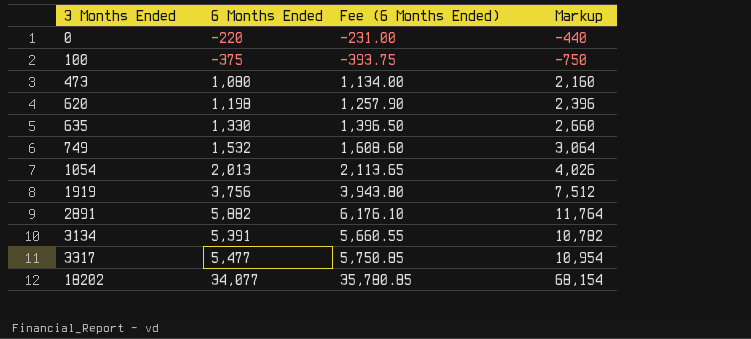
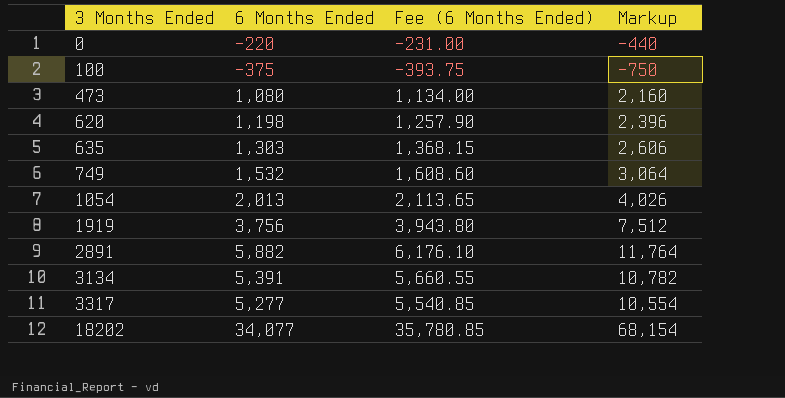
635 | 6 Months Ended: 1,330 -> 1,303
635 | Fee (6 Months Ended): 1,396.50 -> 1,368.15
635 | Markup: 2,660 -> 2,606
3317 | 6 Months Ended: 5,477 -> 5,277
3317 | Fee (6 Months Ended): 5,750.85 -> 5,540.85
3317 | Markup: 10,954 -> 10,554

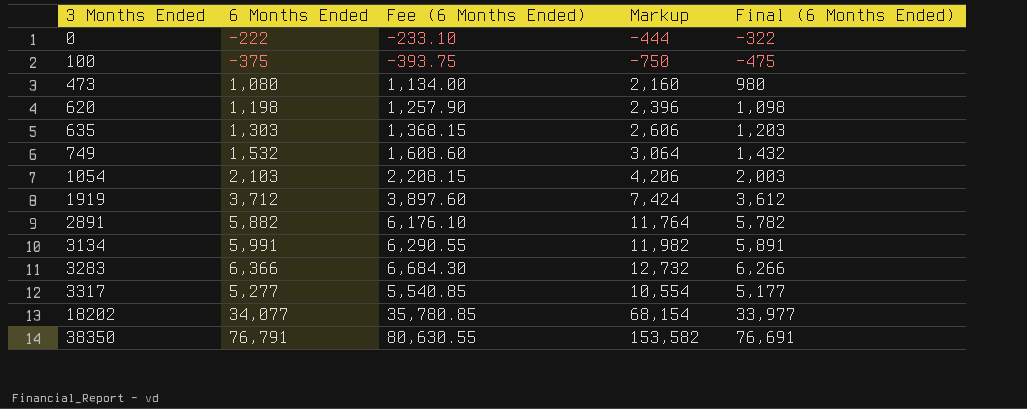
column Final (6 Months Ended) | formula: none -> [6 Months Ended] - 100
0 | 6 Months Ended: -220 -> -222
0 | Fee (6 Months Ended): -231.00 -> -233.10
0 | Markup: -440 -> -444
1054 | 6 Months Ended: 2,013 -> 2,103
1054 | Fee (6 Months Ended): 2,113.65 -> 2,208.15
1054 | Markup: 4,026 -> 4,206
1919 | 6 Months Ended: 3,756 -> 3,712
1919 | Fee (6 Months Ended): 3,943.80 -> 3,897.60
1919 | Markup: 7,512 -> 7,424
3134 | 6 Months Ended: 5,391 -> 5,991
3134 | Fee (6 Months Ended): 5,660.55 -> 6,290.55
3134 | Markup: 10,782 -> 11,982
row 3283: none -> 6,366 | 6,684.30 | 12,732 | 6,266
row 38350: none -> 76,791 | 80,630.55 | 153,582 | 76,691

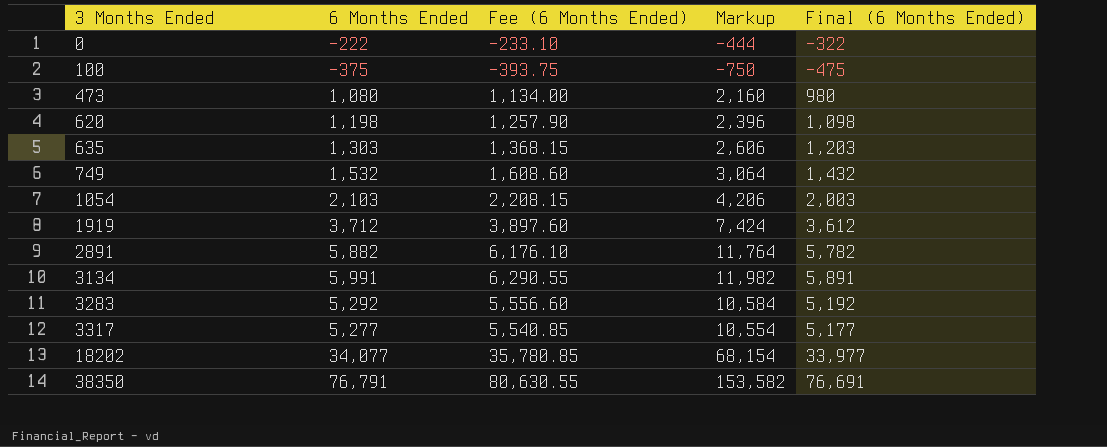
3283 | 6 Months Ended: 6,366 -> 5,292
3283 | Fee (6 Months Ended): 6,684.30 -> 5,556.60
3283 | Markup: 12,732 -> 10,584
3283 | Final (6 Months Ended): 6,266 -> 5,192

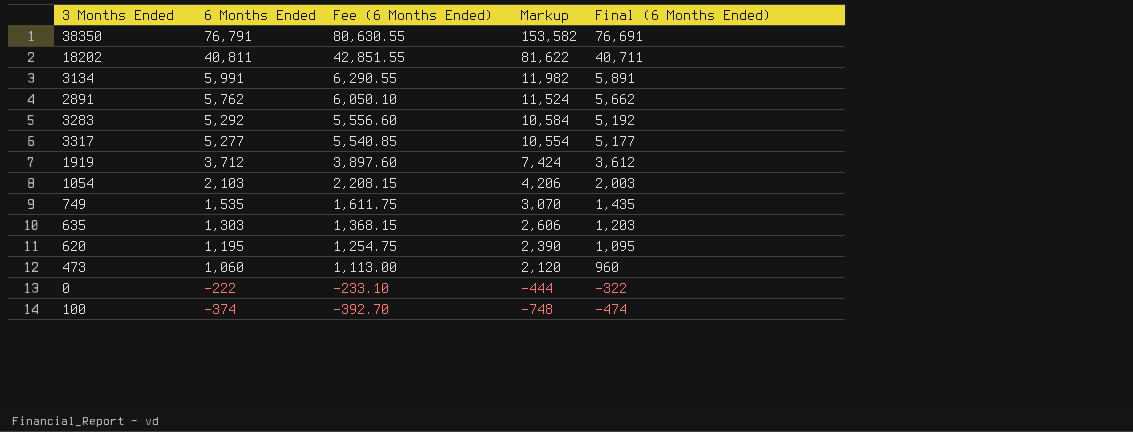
row order: 3 Months Ended ascending -> 6 Months Ended descending
18202 | 6 Months Ended: 34,077 -> 40,811
18202 | Fee (6 Months Ended): 35,780.85 -> 42,851.55
18202 | Markup: 68,154 -> 81,622
18202 | Final (6 Months Ended): 33,977 -> 40,711
2891 | 6 Months Ended: 5,882 -> 5,762
2891 | Fee (6 Months Ended): 6,176.10 -> 6,050.10
2891 | Markup: 11,764 -> 11,524
2891 | Final (6 Months Ended): 5,782 -> 5,662
749 | 6 Months Ended: 1,532 -> 1,535
749 | Fee (6 Months Ended): 1,608.60 -> 1,611.75
749 | Markup: 3,064 -> 3,070
749 | Final (6 Months Ended): 1,432 -> 1,435
620 | 6 Months Ended: 1,198 -> 1,195
620 | Fee (6 Months Ended): 1,257.90 -> 1,254.75
620 | Markup: 2,396 -> 2,390
620 | Final (6 Months Ended): 1,098 -> 1,095
473 | 6 Months Ended: 1,080 -> 1,060
473 | Fee (6 Months Ended): 1,134.00 -> 1,113.00
473 | Markup: 2,160 -> 2,120
473 | Final (6 Months Ended): 980 -> 960
100 | 6 Months Ended: -375 -> -374
100 | Fee (6 Months Ended): -393.75 -> -392.70
100 | Markup: -750 -> -748
100 | Final (6 Months Ended): -475 -> -474

